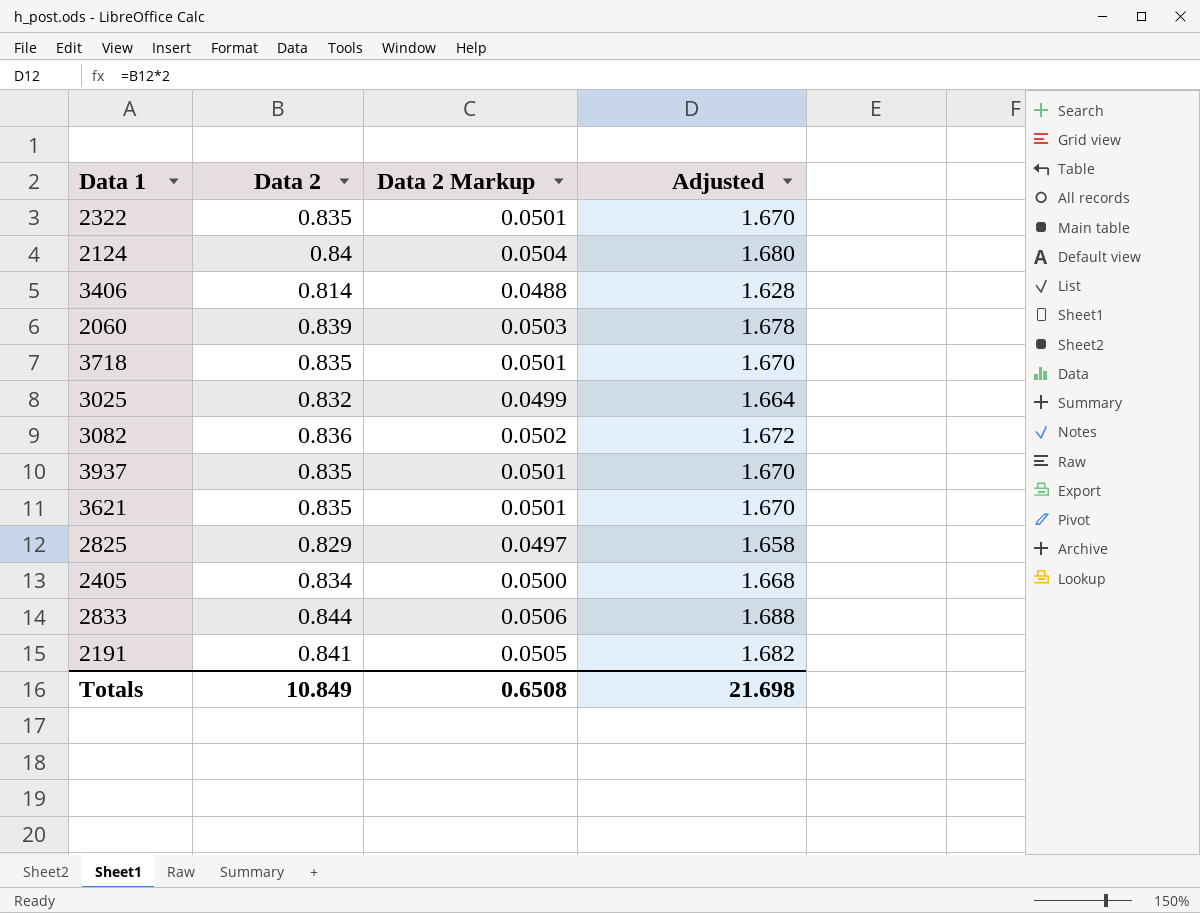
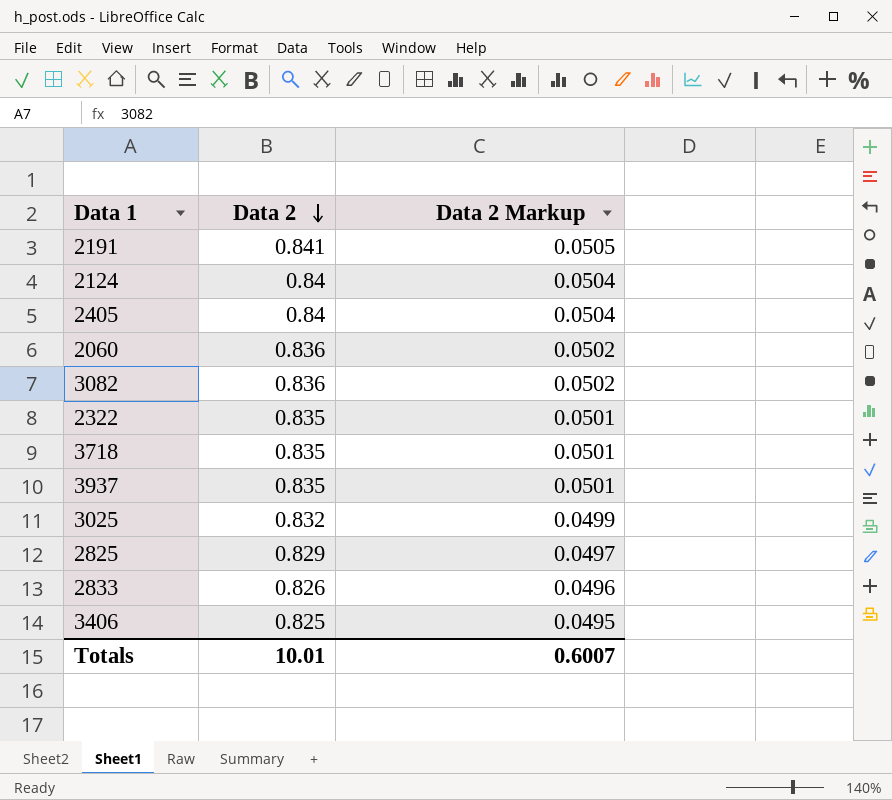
row order: none -> Data 2 descending
column Adjusted | formula: [Data 2] * 2 -> none
row 3621: 0.835 | 0.0501 | 1.670 -> none
2405 | Data 2: 0.834 -> 0.84
2405 | Data 2 Markup: 0.0500 -> 0.0504
2060 | Data 2: 0.839 -> 0.836
2060 | Data 2 Markup: 0.0503 -> 0.0502
2833 | Data 2: 0.844 -> 0.826
2833 | Data 2 Markup: 0.0506 -> 0.0496
3406 | Data 2: 0.814 -> 0.825
3406 | Data 2 Markup: 0.0488 -> 0.0495
Totals | Data 2: 10.849 -> 10.01
Totals | Data 2 Markup: 0.6508 -> 0.6007

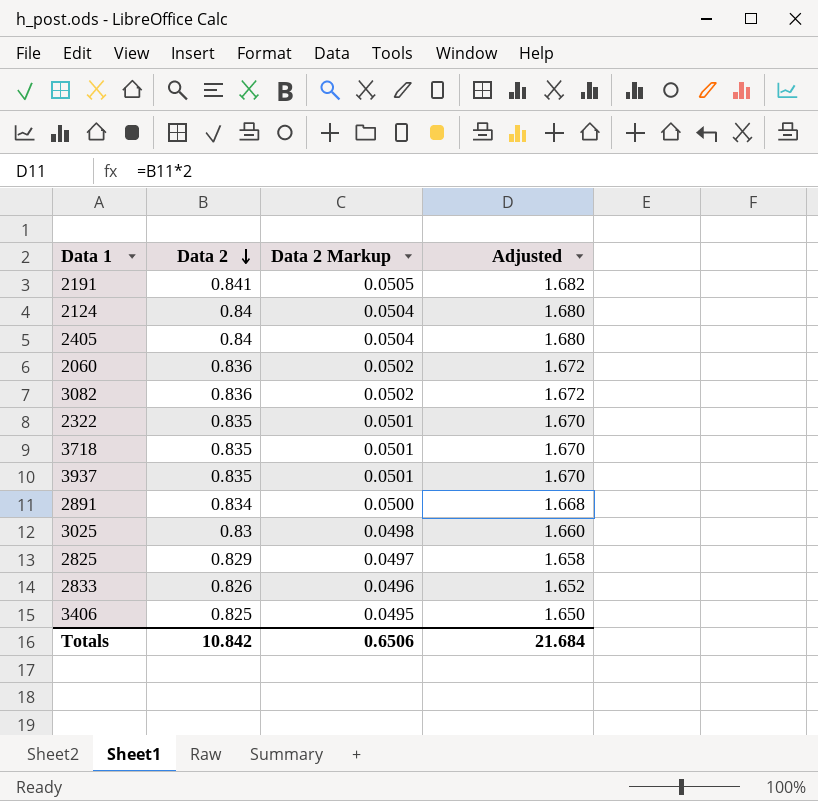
column Adjusted | formula: none -> [Data 2] * 2
row 2891: none -> 0.834 | 0.0500 | 1.668
3025 | Data 2: 0.832 -> 0.83
3025 | Data 2 Markup: 0.0499 -> 0.0498
Totals | Data 2: 10.01 -> 10.842
Totals | Data 2 Markup: 0.6007 -> 0.6506

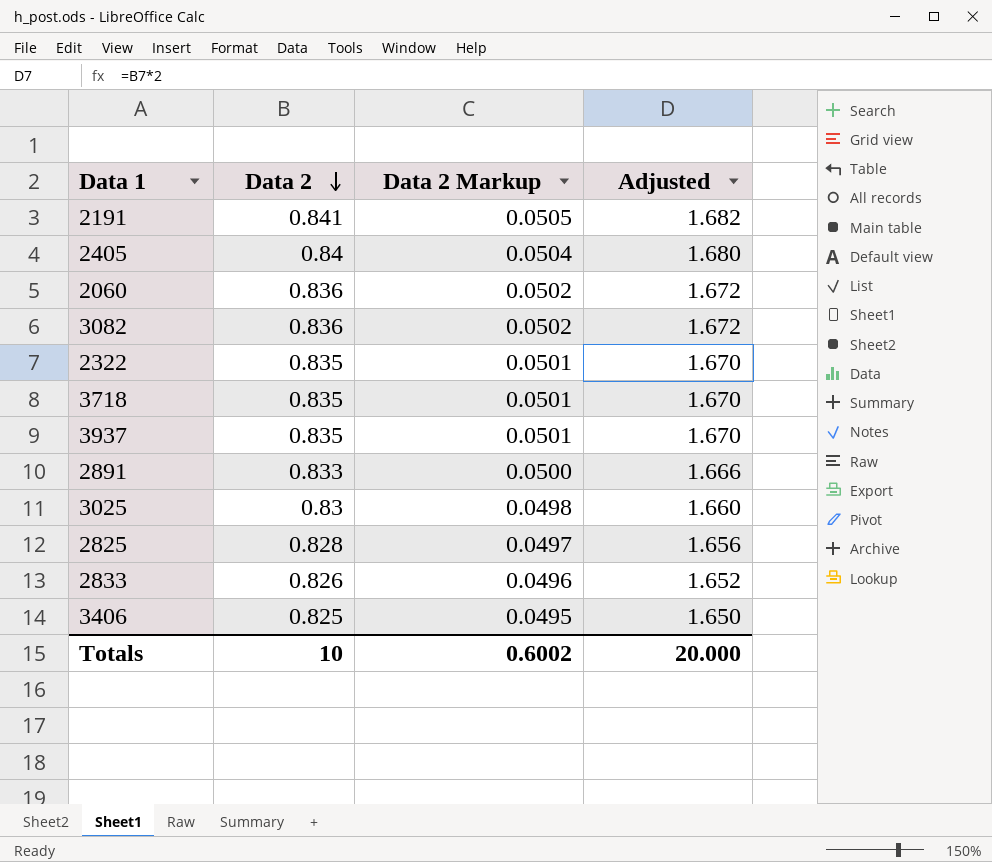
row 2124: 0.84 | 0.0504 | 1.680 -> none
2891 | Data 2: 0.834 -> 0.833
2891 | Adjusted: 1.668 -> 1.666
2825 | Data 2: 0.829 -> 0.828
2825 | Adjusted: 1.658 -> 1.656
Totals | Data 2: 10.842 -> 10
Totals | Data 2 Markup: 0.6506 -> 0.6002
Totals | Adjusted: 21.684 -> 20.000

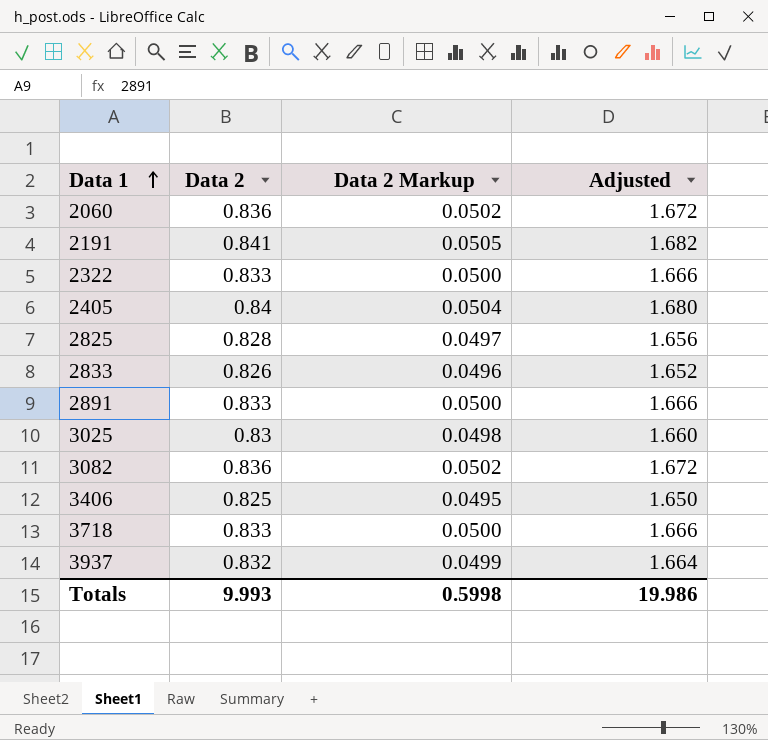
row order: Data 2 descending -> Data 1 ascending
2322 | Data 2: 0.835 -> 0.833
2322 | Data 2 Markup: 0.0501 -> 0.0500
2322 | Adjusted: 1.670 -> 1.666
3718 | Data 2: 0.835 -> 0.833
3718 | Data 2 Markup: 0.0501 -> 0.0500
3718 | Adjusted: 1.670 -> 1.666
3937 | Data 2: 0.835 -> 0.832
3937 | Data 2 Markup: 0.0501 -> 0.0499
3937 | Adjusted: 1.670 -> 1.664
Totals | Data 2: 10 -> 9.993
Totals | Data 2 Markup: 0.6002 -> 0.5998
Totals | Adjusted: 20.000 -> 19.986

